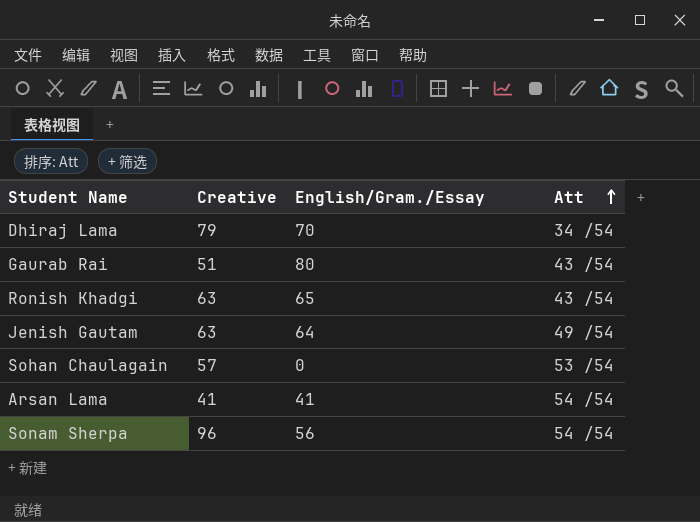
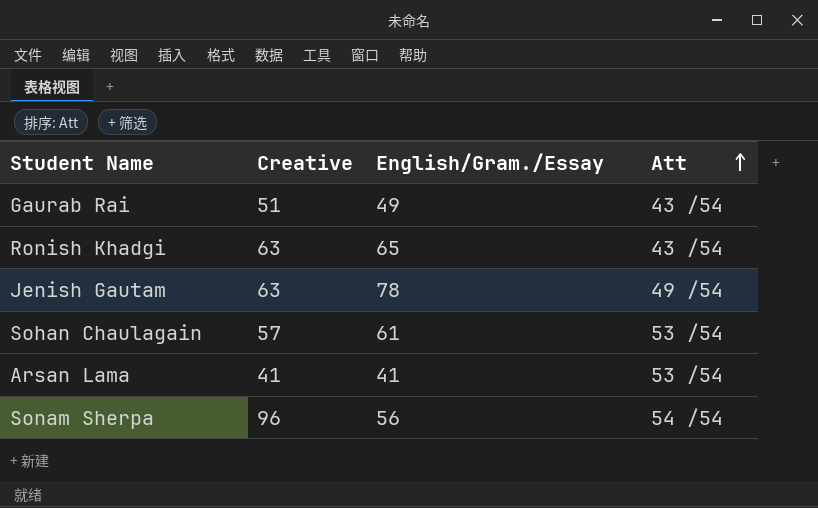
row Dhiraj Lama: 79 | 70 | 34 /54 -> none
Gaurab Rai | English/Gram./Essay: 80 -> 49
Jenish Gautam | English/Gram./Essay: 64 -> 78
Sohan Chaulagain | English/Gram./Essay: 0 -> 61
Arsan Lama | Att: 54 /54 -> 53 /54

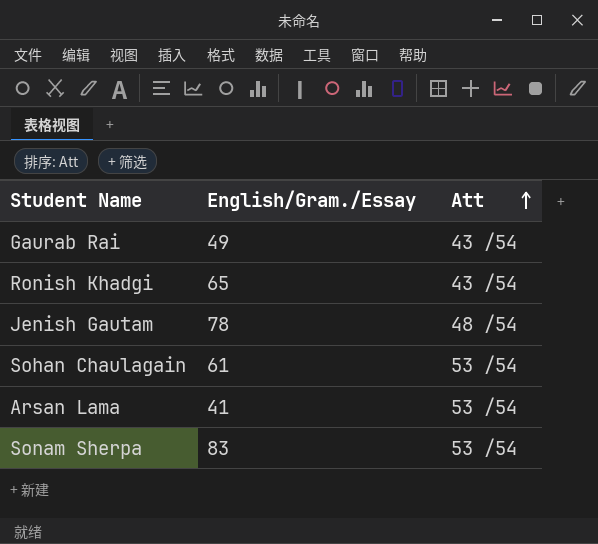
column Creative | position: 2 -> none
Jenish Gautam | Att: 49 /54 -> 48 /54
Sonam Sherpa | English/Gram./Essay: 56 -> 83
Sonam Sherpa | Att: 54 /54 -> 53 /54

